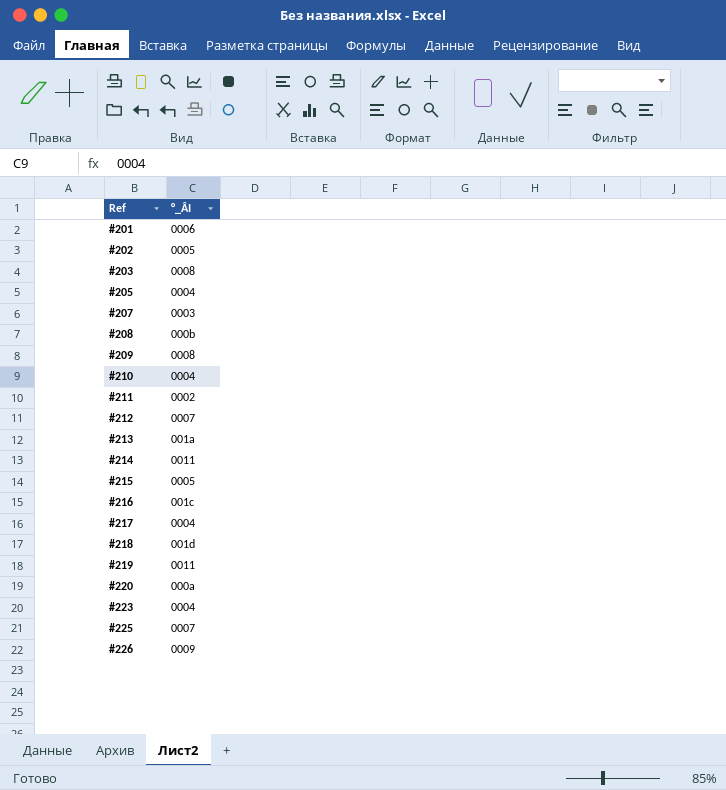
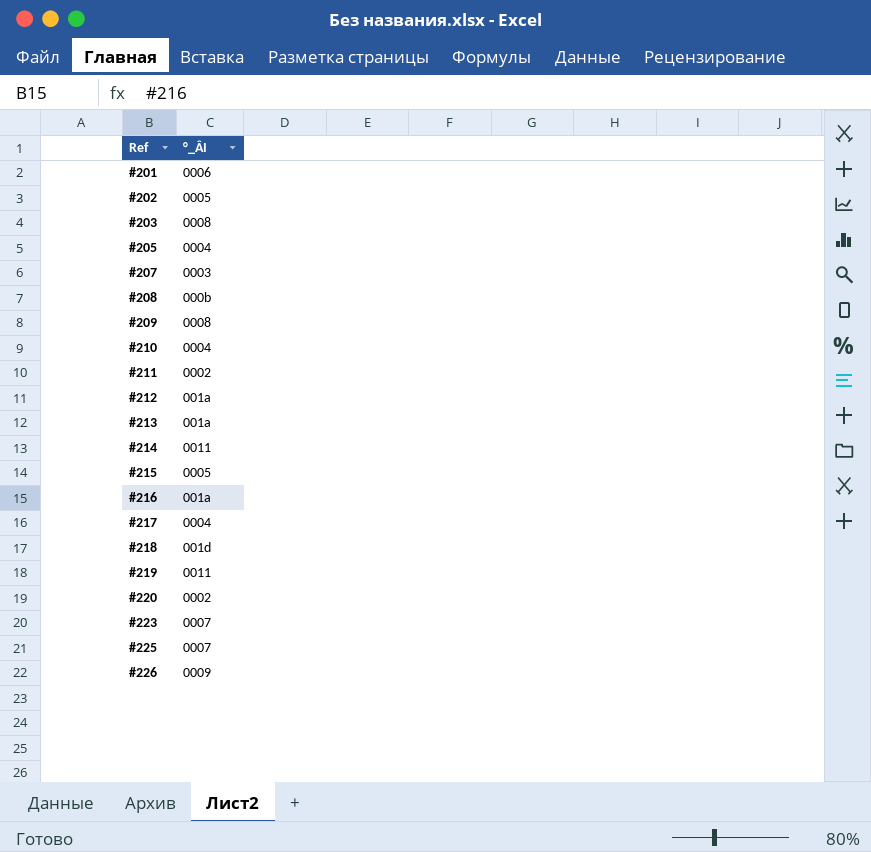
#212 | °_ÂI: 0007 -> 001a
#216 | °_ÂI: 001c -> 001a
#220 | °_ÂI: 000a -> 0002
#223 | °_ÂI: 0004 -> 0007

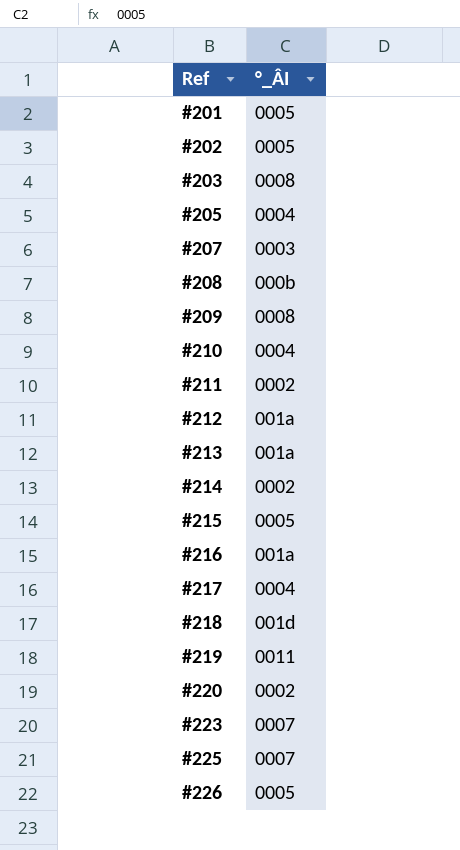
#201 | °_ÂI: 0006 -> 0005
#214 | °_ÂI: 0011 -> 0002
#226 | °_ÂI: 0009 -> 0005

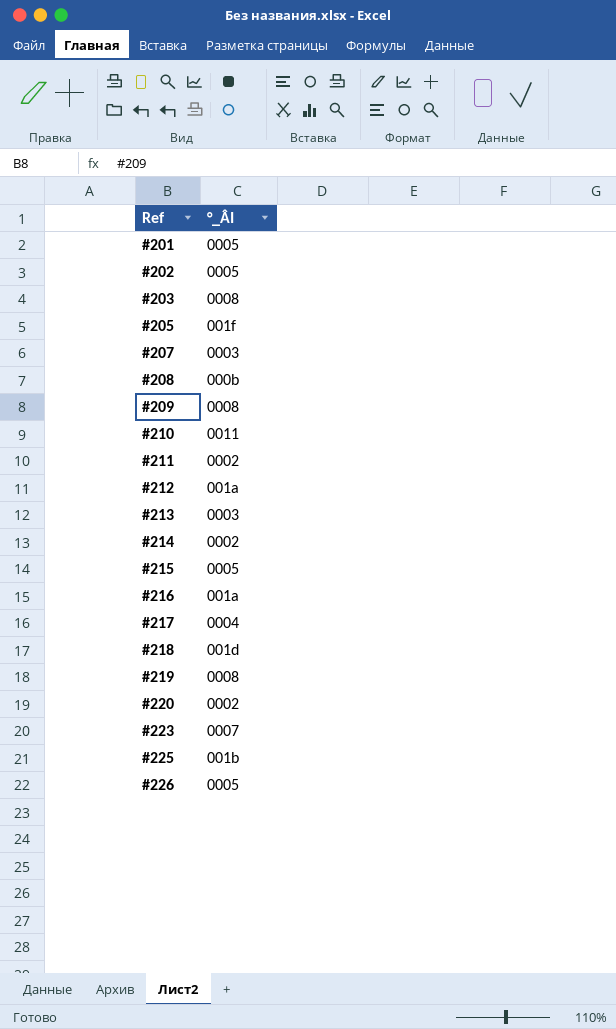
#205 | °_ÂI: 0004 -> 001f
#210 | °_ÂI: 0004 -> 0011
#213 | °_ÂI: 001a -> 0003
#219 | °_ÂI: 0011 -> 0008
#225 | °_ÂI: 0007 -> 001b

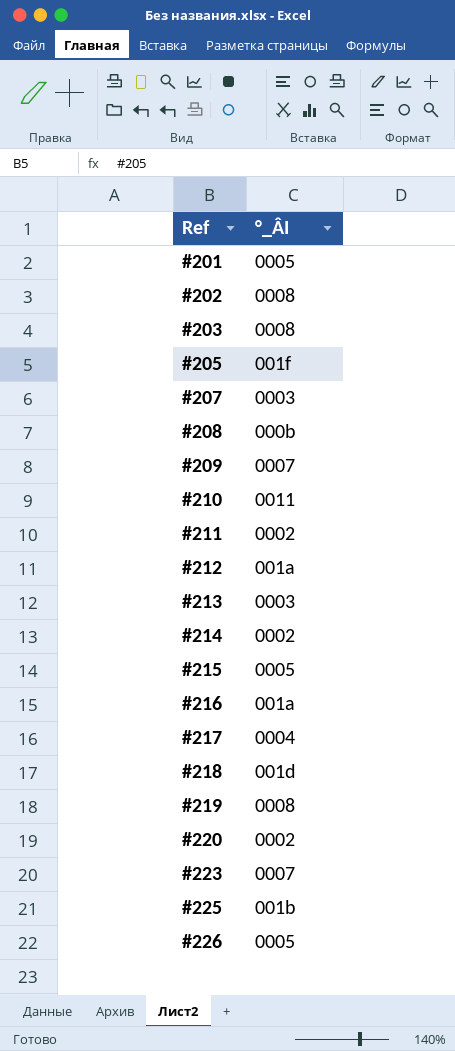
#202 | °_ÂI: 0005 -> 0008
#209 | °_ÂI: 0008 -> 0007

